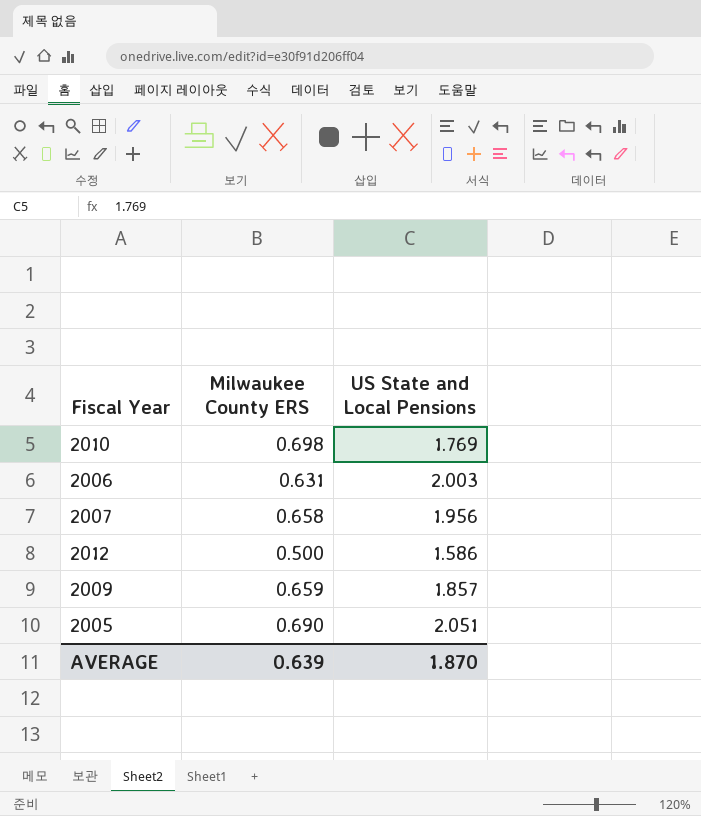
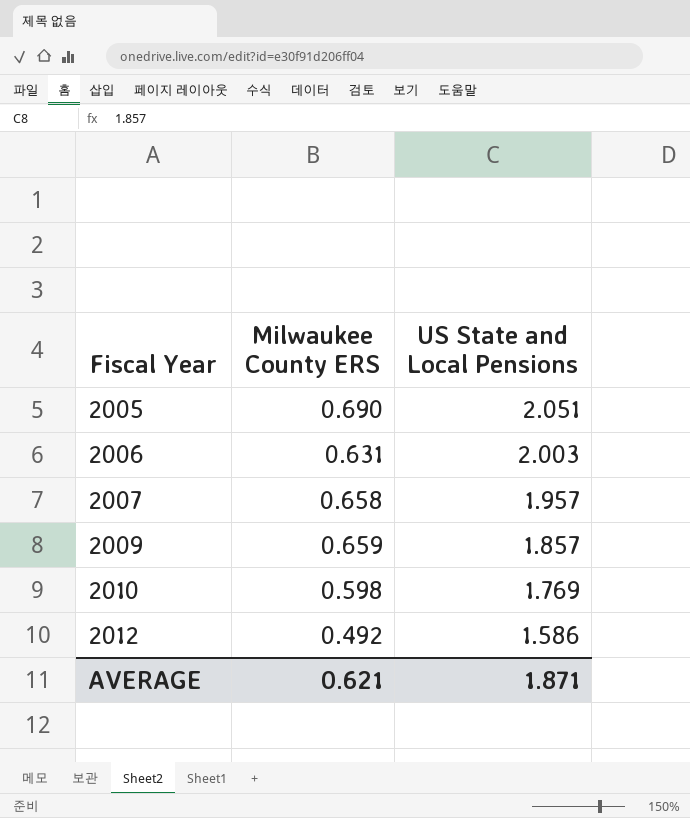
row order: none -> Fiscal Year ascending
2007 | US State and Local Pensions: 1.956 -> 1.957
2010 | Milwaukee County ERS: 0.698 -> 0.598
2012 | Milwaukee County ERS: 0.500 -> 0.492
AVERAGE | Milwaukee County ERS: 0.639 -> 0.621
AVERAGE | US State and Local Pensions: 1.870 -> 1.871

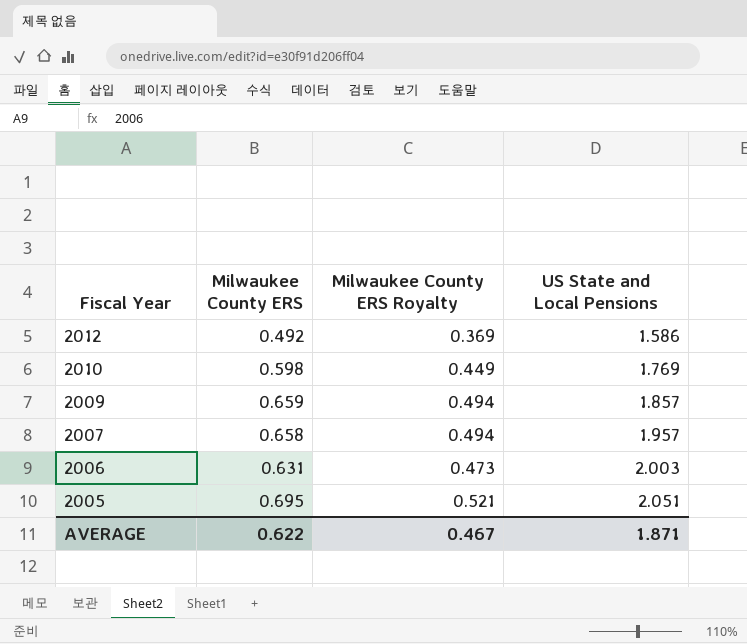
row order: Fiscal Year ascending -> Fiscal Year descending
column Milwaukee County ERS Royalty | formula: none -> [Milwaukee County ERS] * 0.75
2005 | Milwaukee County ERS: 0.690 -> 0.695
AVERAGE | Milwaukee County ERS: 0.621 -> 0.622

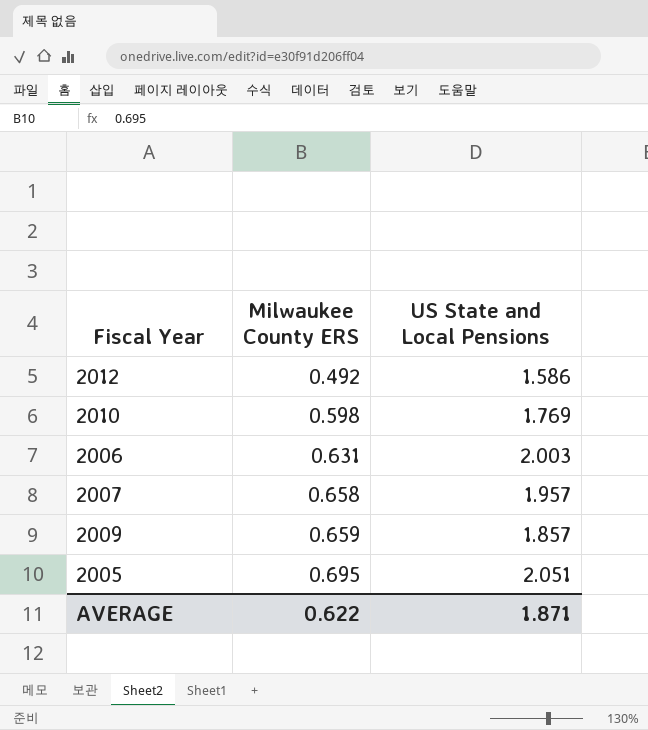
row order: Fiscal Year descending -> Milwaukee County ERS ascending
column Milwaukee County ERS Royalty | formula: [Milwaukee County ERS] * 0.75 -> none

